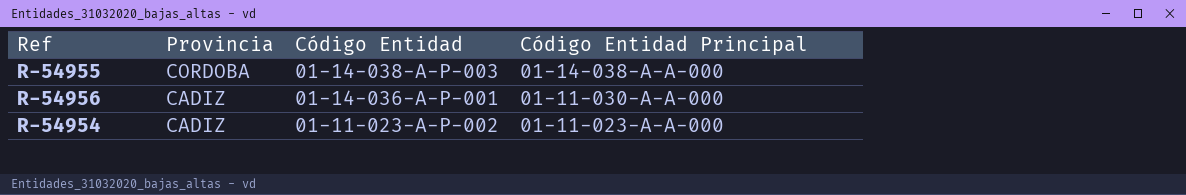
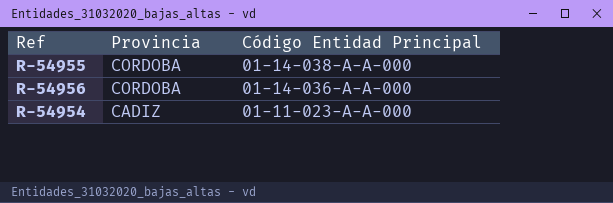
column Código Entidad | position: 3 -> none
R-54956 | Provincia: CADIZ -> CORDOBA
R-54956 | Código Entidad Principal: 01-11-030-A-A-000 -> 01-14-036-A-A-000

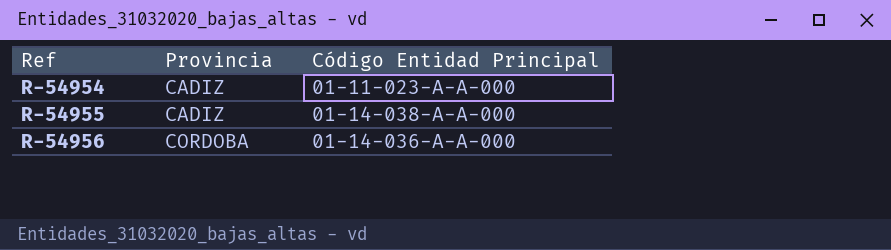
row order: Provincia descending -> Ref ascending
R-54955 | Provincia: CORDOBA -> CADIZ

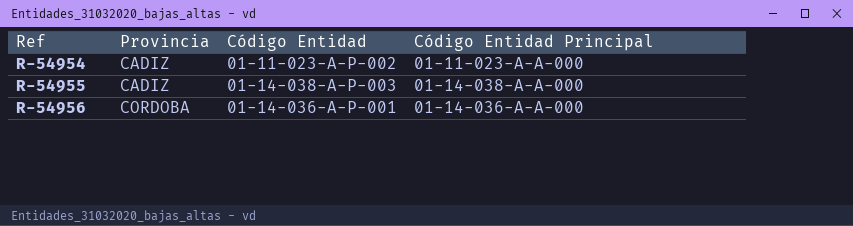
column Código Entidad | position: none -> 3

